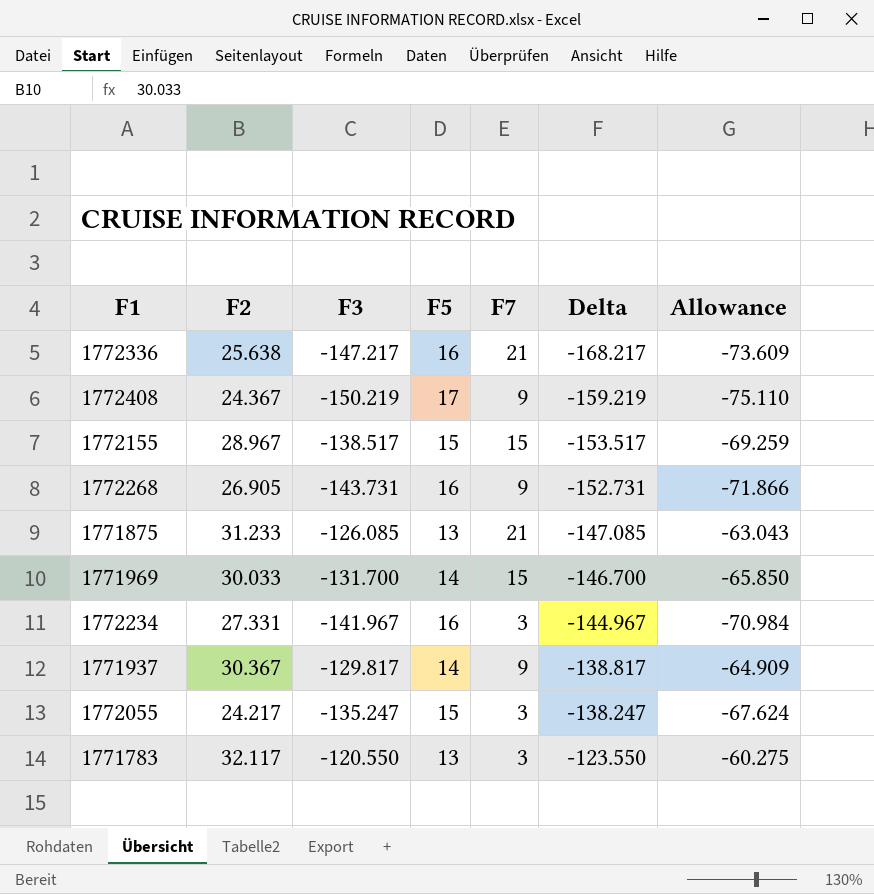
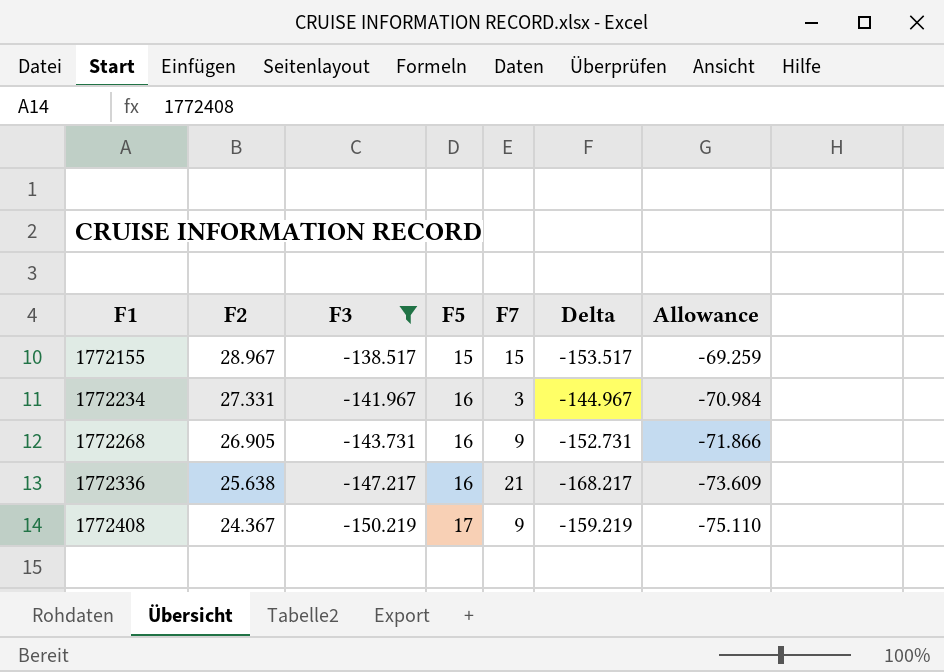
filter: none -> F3 <= -138.517
row order: Delta ascending -> F1 ascending

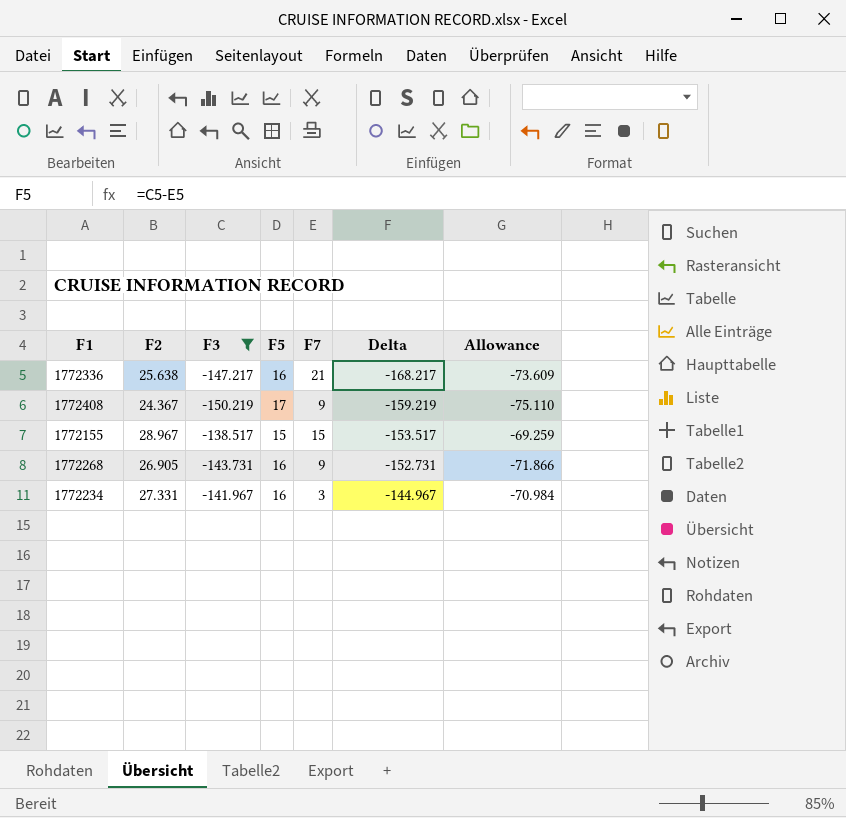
row order: F1 ascending -> Delta ascending

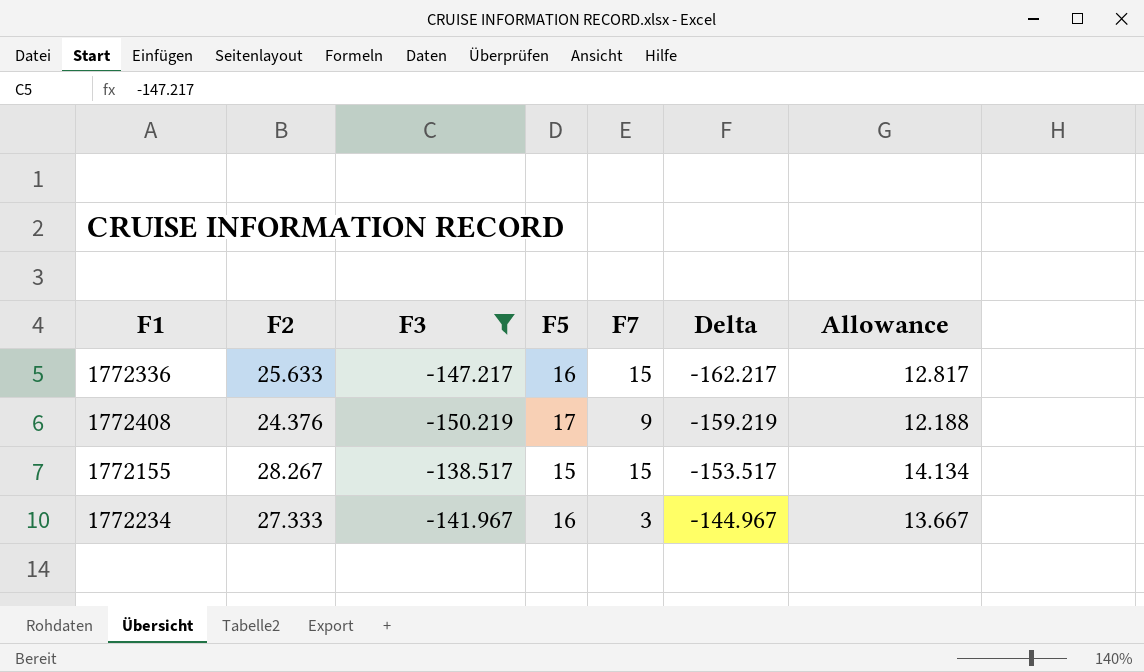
column Allowance | formula: [F3] * 0.5 -> [F2] * 0.5
row 1772268: 26.905 | -143.731 | 16 | 9 | -152.731 | -71.866 -> none
1772336 | F2: 25.638 -> 25.633
1772336 | F7: 21 -> 15
1772336 | Delta: -168.217 -> -162.217
1772408 | F2: 24.367 -> 24.376
1772155 | F2: 28.967 -> 28.267
1772234 | F2: 27.331 -> 27.333

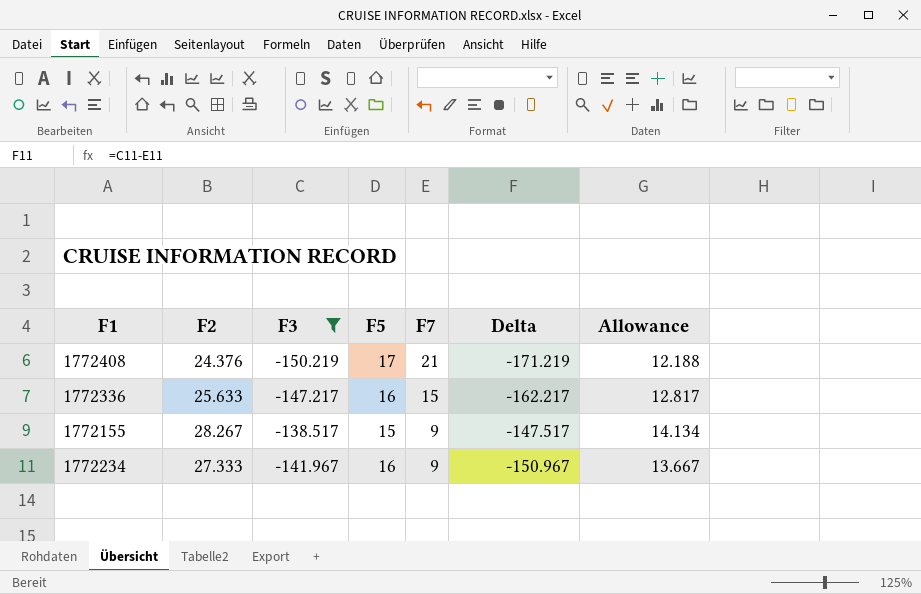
row order: Delta ascending -> F7 descending
1772408 | F7: 9 -> 21
1772408 | Delta: -159.219 -> -171.219
1772155 | F7: 15 -> 9
1772155 | Delta: -153.517 -> -147.517
1772234 | F7: 3 -> 9
1772234 | Delta: -144.967 -> -150.967

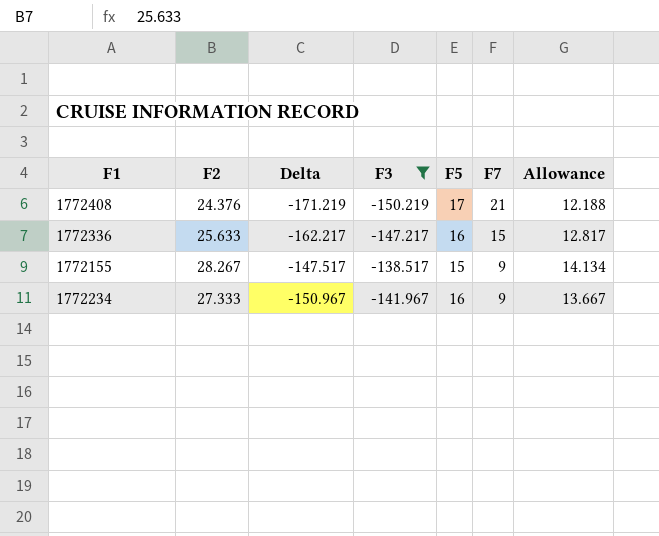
column Delta | position: 6 -> 3

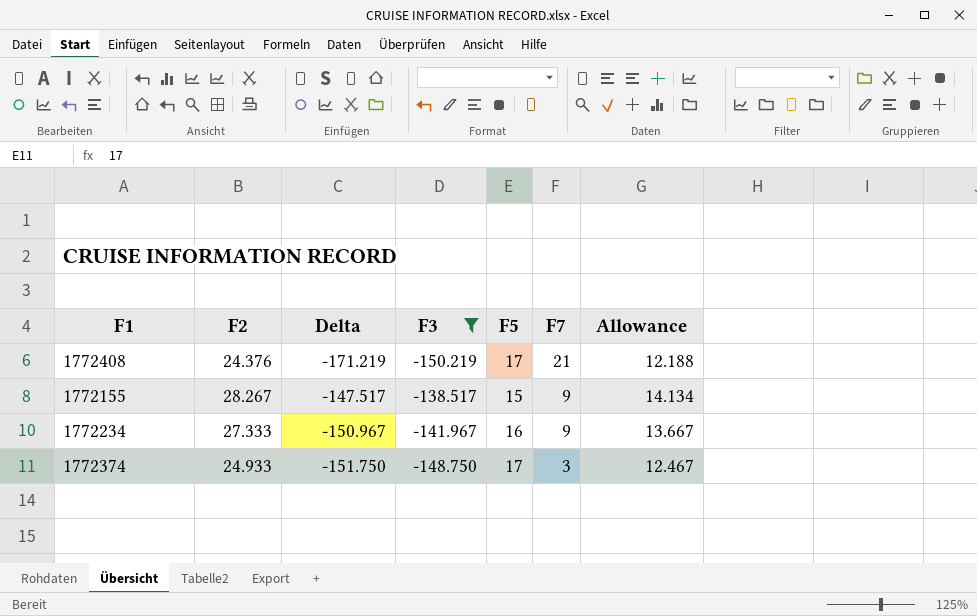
row 1772336: 25.633 | -162.217 | -147.217 | 16 | 15 | 12.817 -> none
row 1772374: none -> 24.933 | -151.750 | -148.750 | 17 | 3 | 12.467

